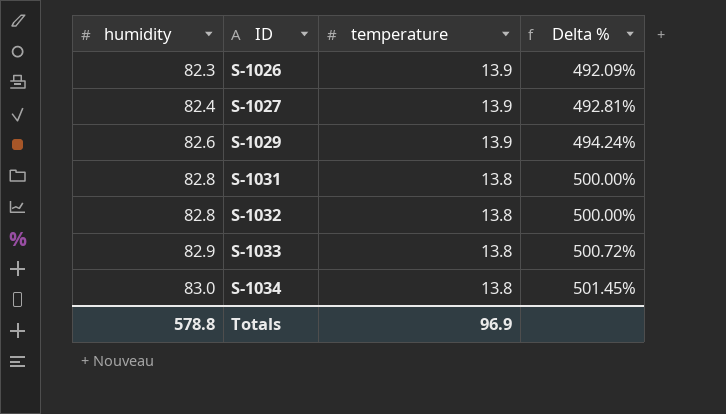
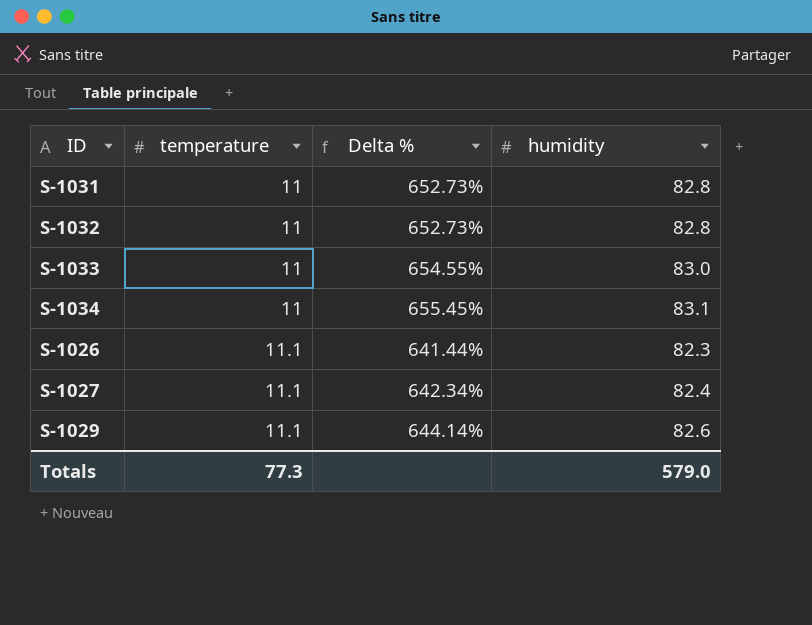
row order: humidity ascending -> temperature ascending
column humidity | position: 1 -> 4
S-1031 | temperature: 13.8 -> 11
S-1031 | Delta %: 500.00% -> 652.73%
S-1032 | temperature: 13.8 -> 11
S-1032 | Delta %: 500.00% -> 652.73%
S-1033 | temperature: 13.8 -> 11
S-1033 | Delta %: 500.72% -> 654.55%
S-1033 | humidity: 82.9 -> 83.0
S-1034 | temperature: 13.8 -> 11
S-1034 | Delta %: 501.45% -> 655.45%
S-1034 | humidity: 83.0 -> 83.1
S-1026 | temperature: 13.9 -> 11.1
S-1026 | Delta %: 492.09% -> 641.44%
S-1027 | temperature: 13.9 -> 11.1
S-1027 | Delta %: 492.81% -> 642.34%
S-1029 | temperature: 13.9 -> 11.1
S-1029 | Delta %: 494.24% -> 644.14%
Totals | temperature: 96.9 -> 77.3
Totals | humidity: 578.8 -> 579.0

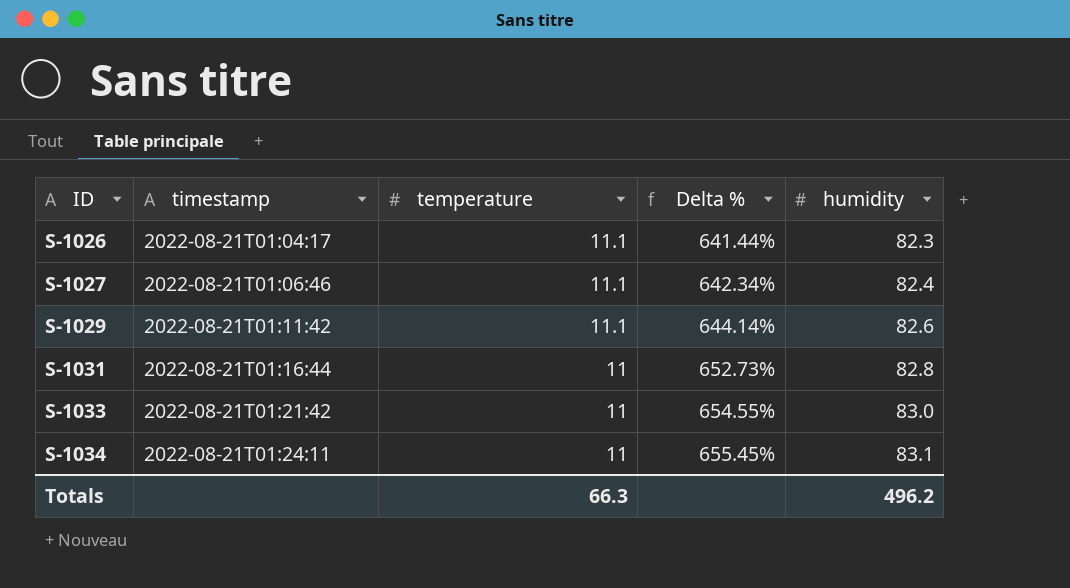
row order: temperature ascending -> ID ascending
column timestamp | position: none -> 2
row S-1032: 11 | 652.73% | 82.8 -> none
Totals | temperature: 77.3 -> 66.3
Totals | humidity: 579.0 -> 496.2

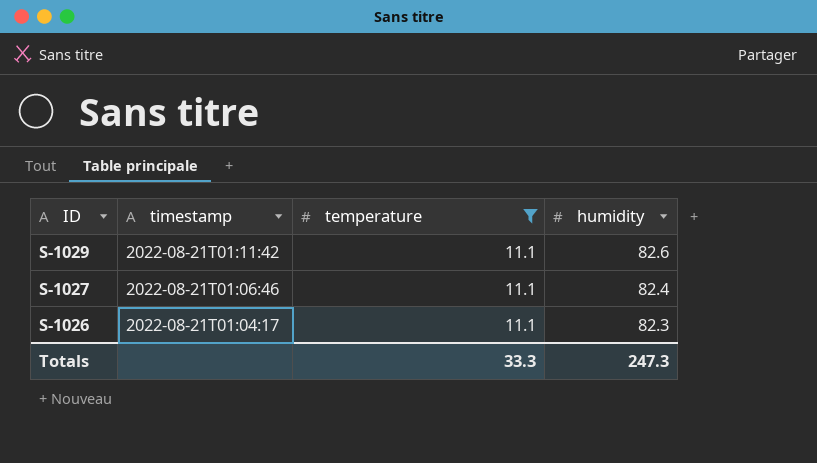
filter: none -> temperature = 11.1
row order: ID ascending -> ID descending
column Delta % | formula: ([humidity] - [temperature]) / [temperature] -> none
Totals | temperature: 66.3 -> 33.3
Totals | humidity: 496.2 -> 247.3

